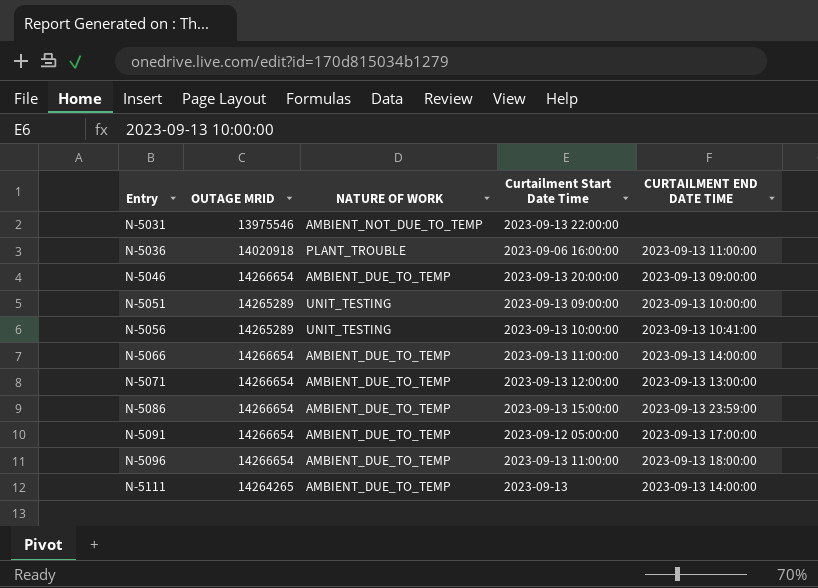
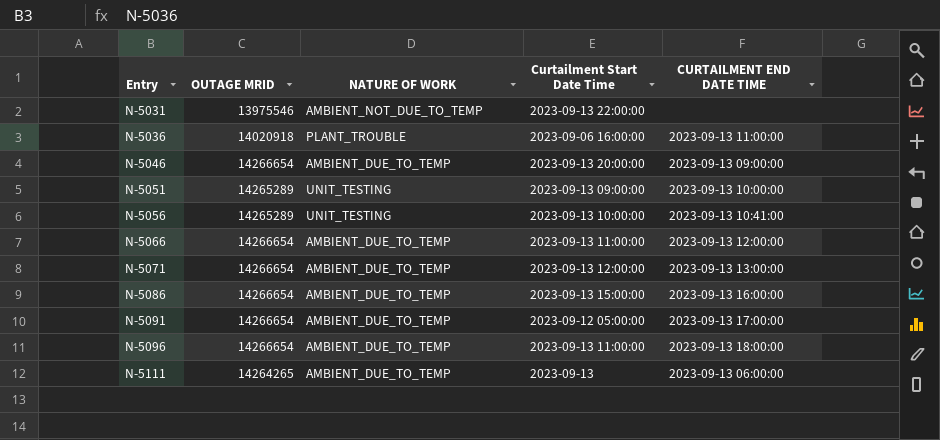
N-5066 | CURTAILMENT END DATE TIME: 2023-09-13 14:00:00 -> 2023-09-13 12:00:00
N-5086 | CURTAILMENT END DATE TIME: 2023-09-13 23:59:00 -> 2023-09-13 16:00:00
N-5111 | CURTAILMENT END DATE TIME: 2023-09-13 14:00:00 -> 2023-09-13 06:00:00

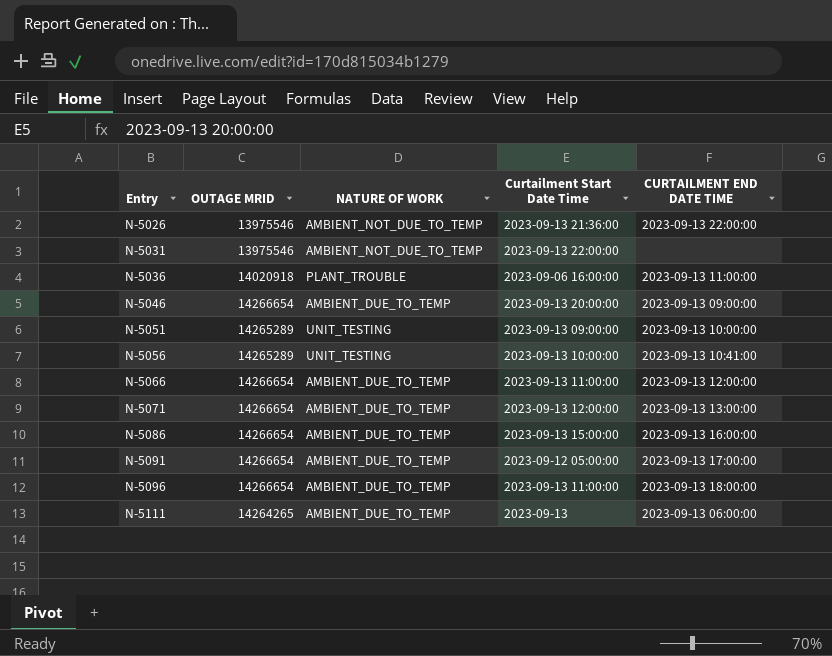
row N-5026: none -> 13975546 | AMBIENT_NOT_DUE_TO_TEMP | 2023-09-13 21:36:00 | 2023-09-13 22:00:00

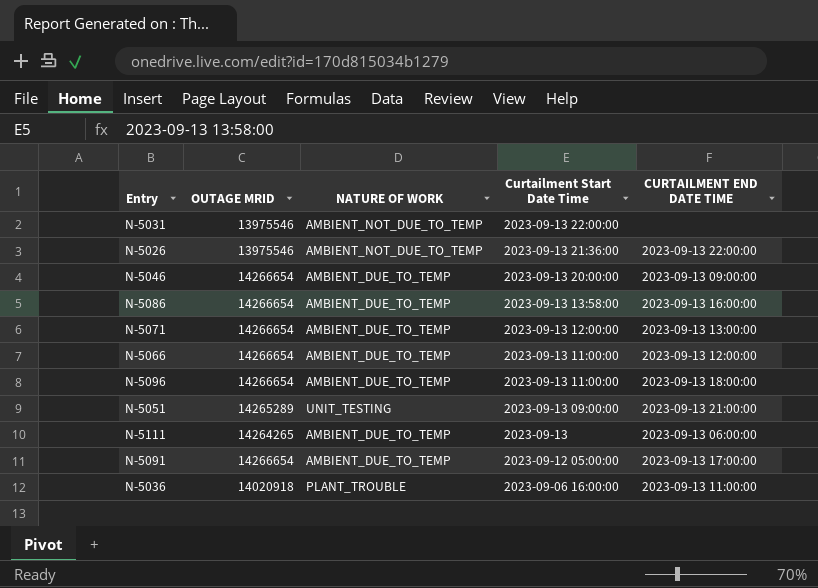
row order: Entry ascending -> Curtailment Start Date Time descending
row N-5056: 14265289 | UNIT_TESTING | 2023-09-13 10:00:00 | 2023-09-13 10:41:00 -> none
N-5086 | Curtailment Start Date Time: 2023-09-13 15:00:00 -> 2023-09-13 13:58:00
N-5051 | CURTAILMENT END DATE TIME: 2023-09-13 10:00:00 -> 2023-09-13 21:00:00

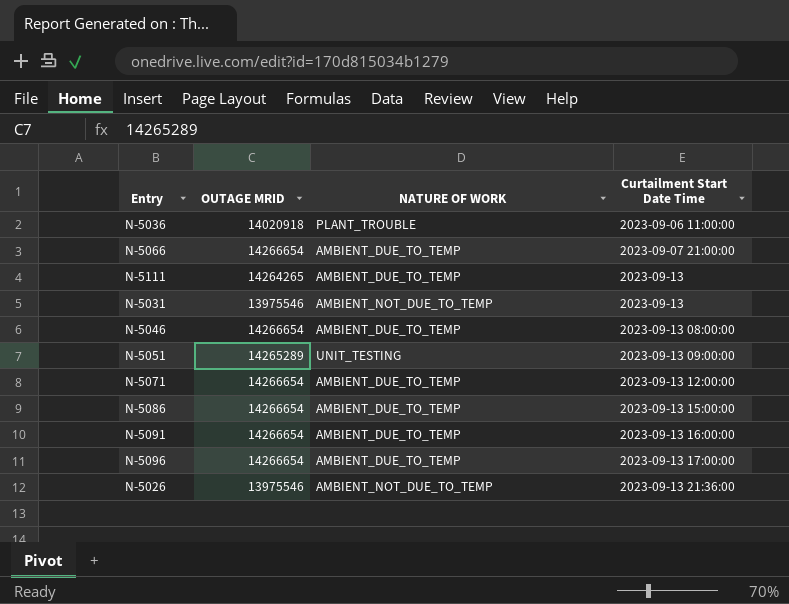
row order: Curtailment Start Date Time descending -> Curtailment Start Date Time ascending
column CURTAILMENT END DATE TIME | position: 5 -> none
N-5036 | Curtailment Start Date Time: 2023-09-06 16:00:00 -> 2023-09-06 11:00:00
N-5066 | Curtailment Start Date Time: 2023-09-13 11:00:00 -> 2023-09-07 21:00:00
N-5031 | Curtailment Start Date Time: 2023-09-13 22:00:00 -> 2023-09-13
N-5046 | Curtailment Start Date Time: 2023-09-13 20:00:00 -> 2023-09-13 08:00:00
N-5086 | Curtailment Start Date Time: 2023-09-13 13:58:00 -> 2023-09-13 15:00:00
N-5091 | Curtailment Start Date Time: 2023-09-12 05:00:00 -> 2023-09-13 16:00:00
N-5096 | Curtailment Start Date Time: 2023-09-13 11:00:00 -> 2023-09-13 17:00:00

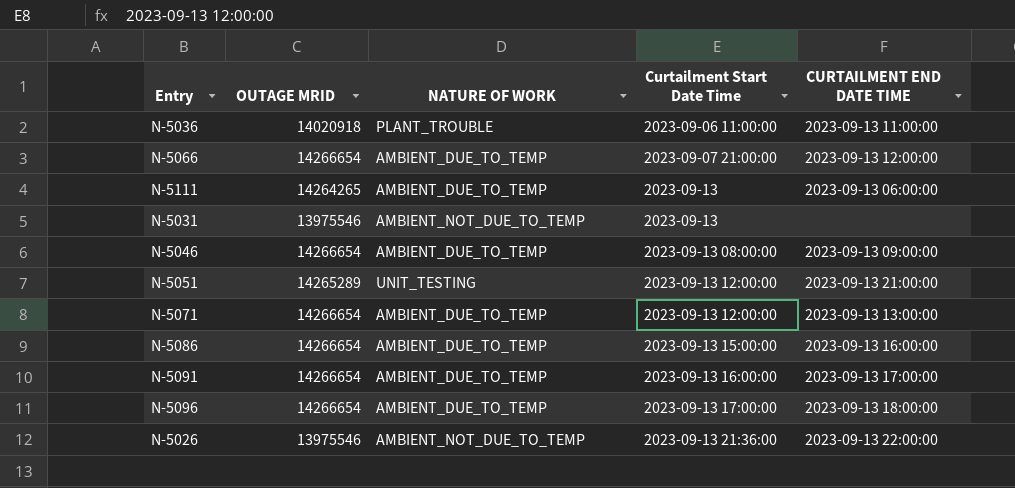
column CURTAILMENT END DATE TIME | position: none -> 5
N-5051 | Curtailment Start Date Time: 2023-09-13 09:00:00 -> 2023-09-13 12:00:00

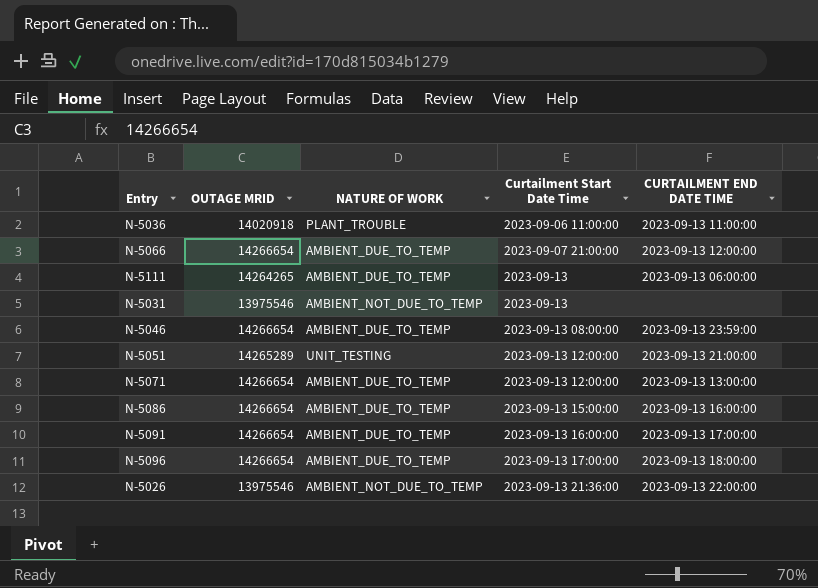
N-5046 | CURTAILMENT END DATE TIME: 2023-09-13 09:00:00 -> 2023-09-13 23:59:00

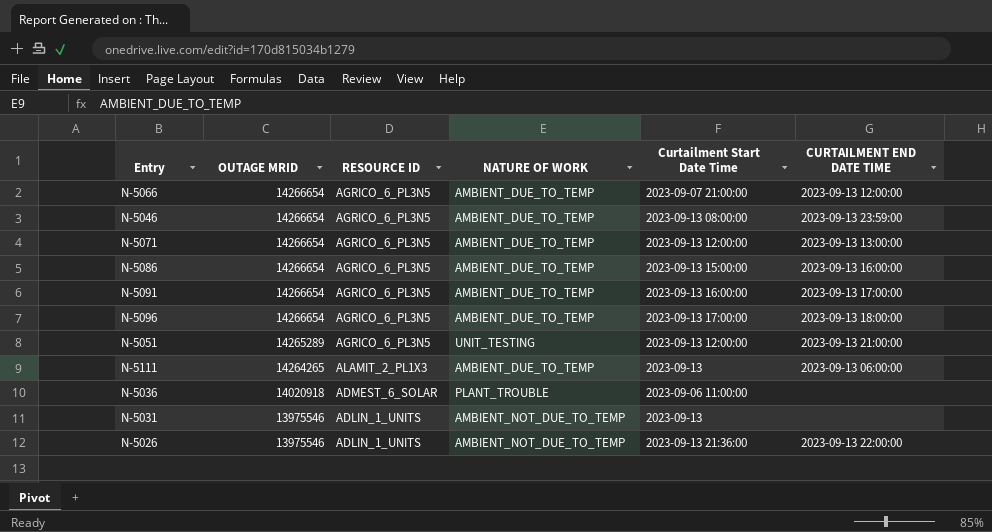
row order: Curtailment Start Date Time ascending -> OUTAGE MRID descending
column RESOURCE ID | position: none -> 3
N-5036 | CURTAILMENT END DATE TIME: 2023-09-13 11:00:00 -> none

